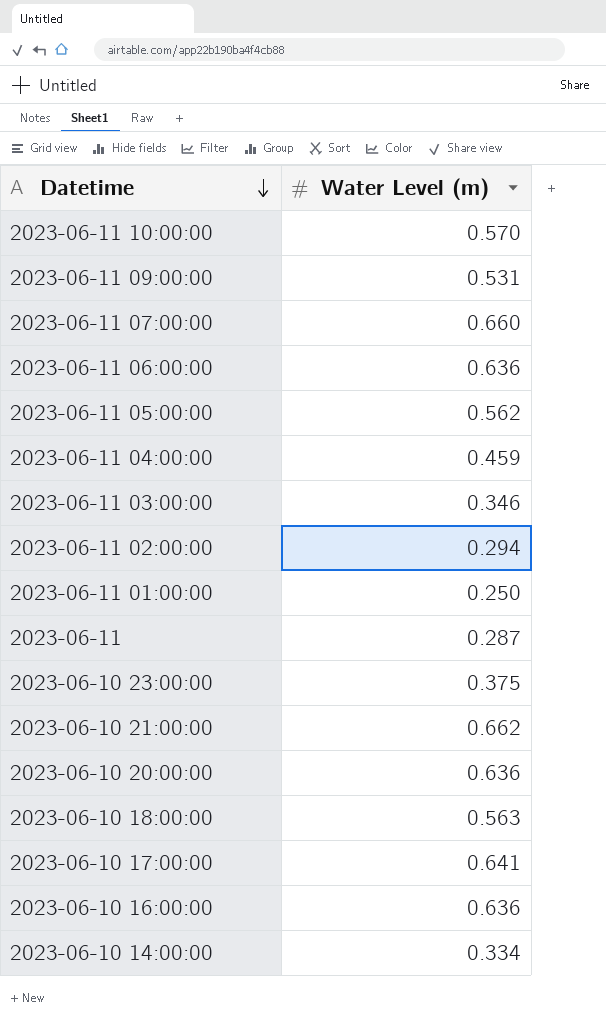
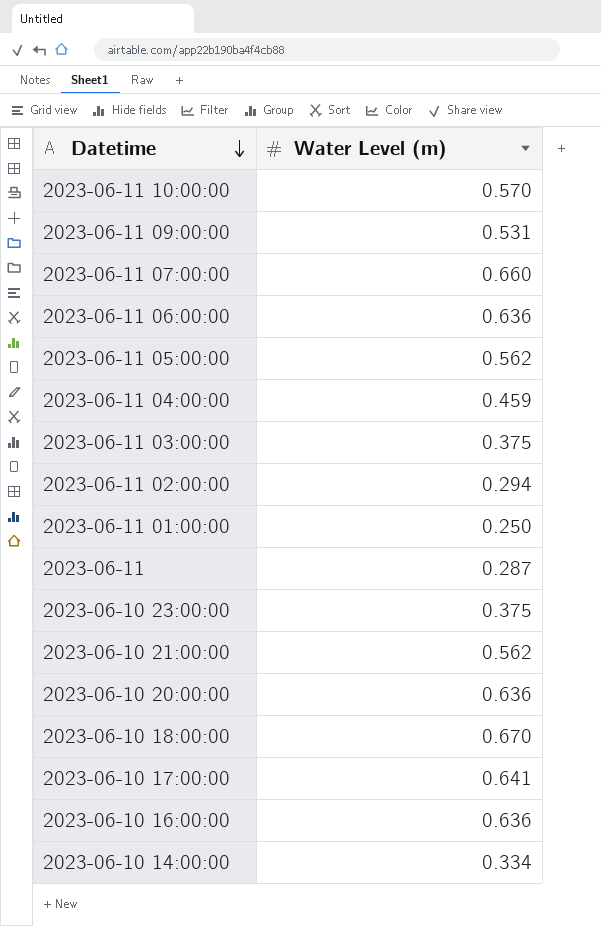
2023-06-11 03:00:00 | Water Level (m): 0.346 -> 0.375
2023-06-10 21:00:00 | Water Level (m): 0.662 -> 0.562
2023-06-10 18:00:00 | Water Level (m): 0.563 -> 0.670

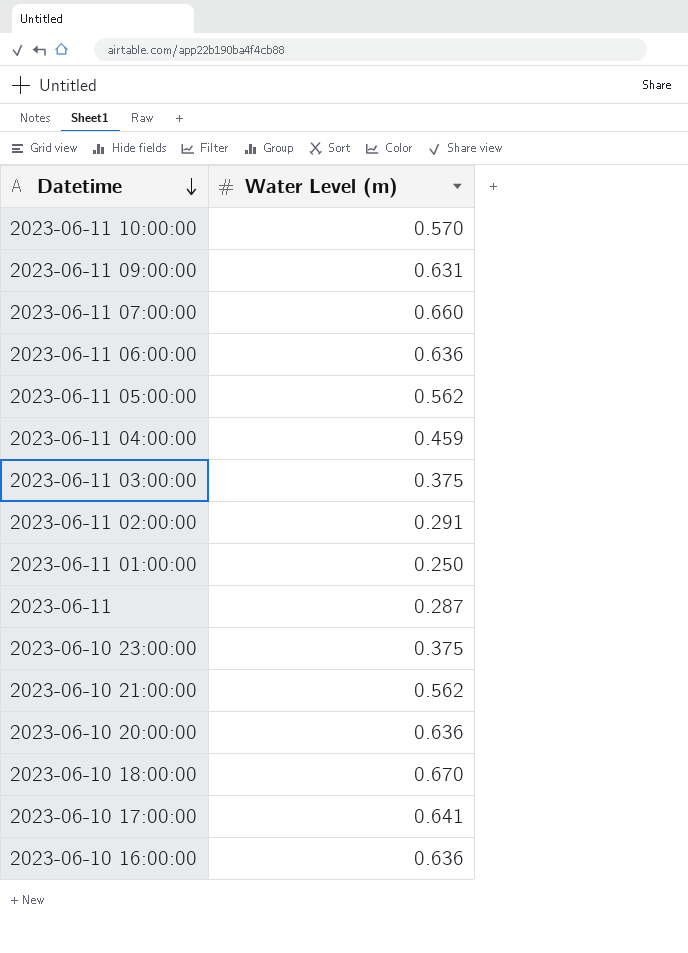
row 2023-06-10 14:00:00: 0.334 -> none
2023-06-11 09:00:00 | Water Level (m): 0.531 -> 0.631
2023-06-11 02:00:00 | Water Level (m): 0.294 -> 0.291

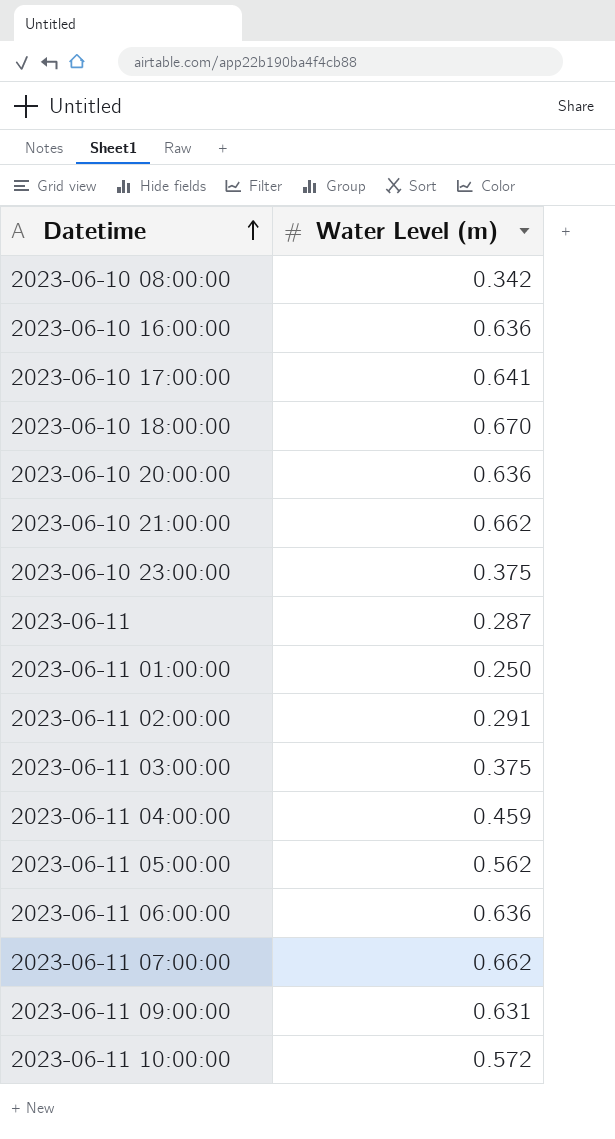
row order: Datetime descending -> Datetime ascending
row 2023-06-10 08:00:00: none -> 0.342
2023-06-10 21:00:00 | Water Level (m): 0.562 -> 0.662
2023-06-11 07:00:00 | Water Level (m): 0.660 -> 0.662
2023-06-11 10:00:00 | Water Level (m): 0.570 -> 0.572

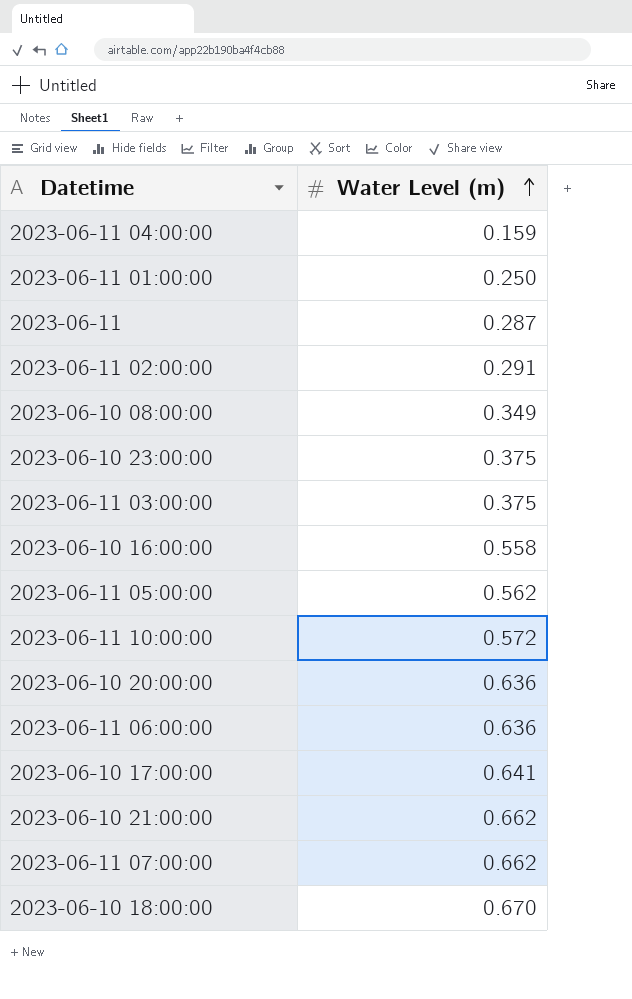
row order: Datetime ascending -> Water Level (m) ascending
row 2023-06-11 09:00:00: 0.631 -> none
2023-06-11 04:00:00 | Water Level (m): 0.459 -> 0.159
2023-06-10 08:00:00 | Water Level (m): 0.342 -> 0.349
2023-06-10 16:00:00 | Water Level (m): 0.636 -> 0.558

